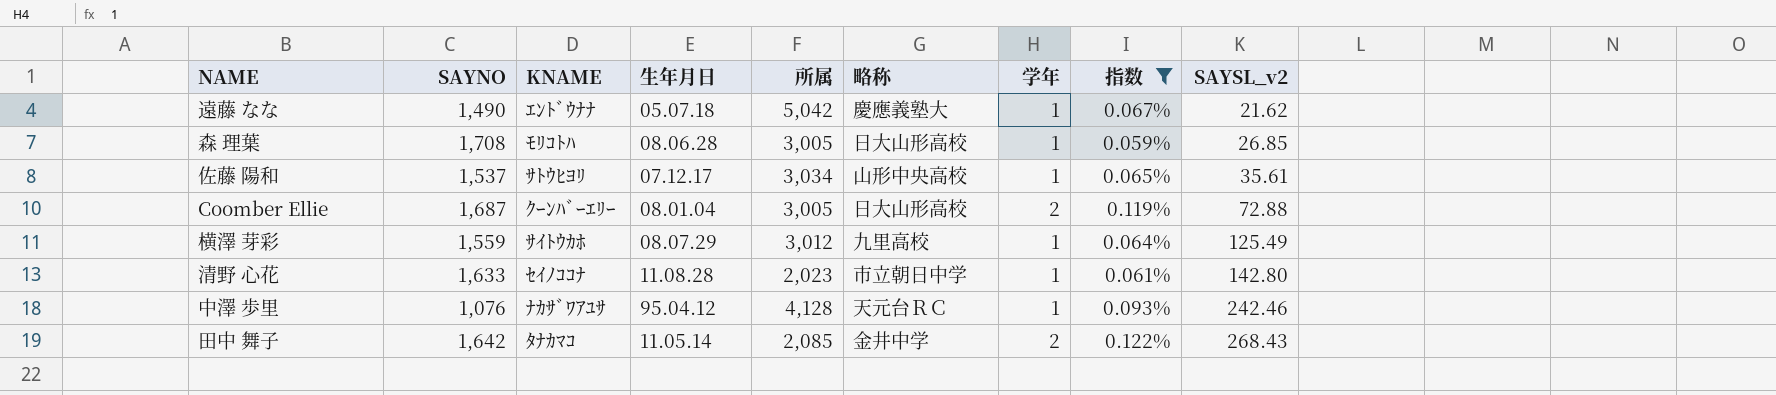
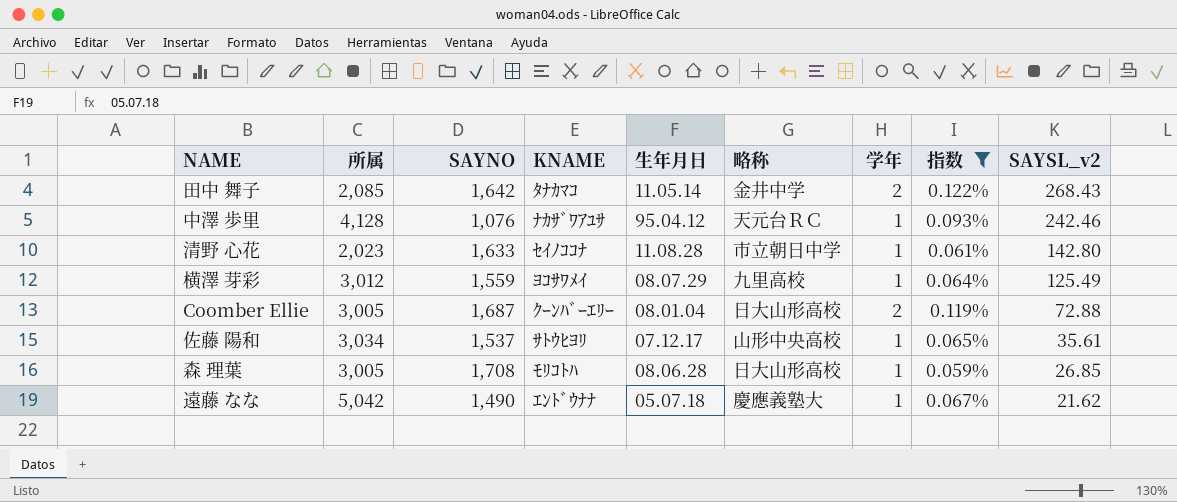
row order: SAYSL_v2 ascending -> SAYSL_v2 descending
column 所属 | position: 5 -> 2
横澤 芽彩 | KNAME: ｻｲﾄｳｶﾎ -> ﾖｺｻﾜﾒｲ

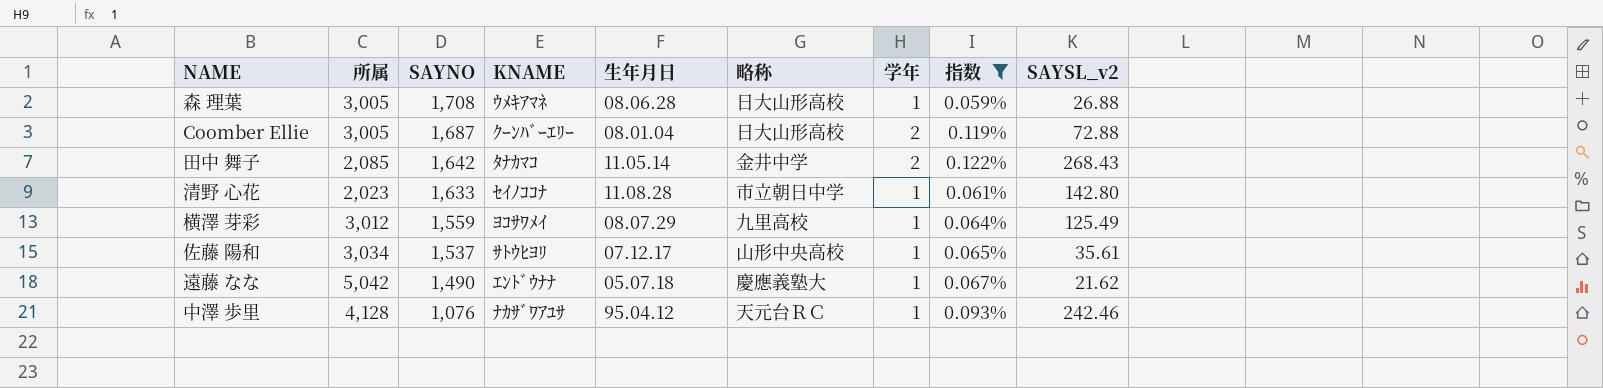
row order: SAYSL_v2 descending -> SAYNO descending
森 理葉 | KNAME: ﾓﾘｺﾄﾊ -> ｳﾒｷｱﾏﾈ
森 理葉 | SAYSL_v2: 26.85 -> 26.88

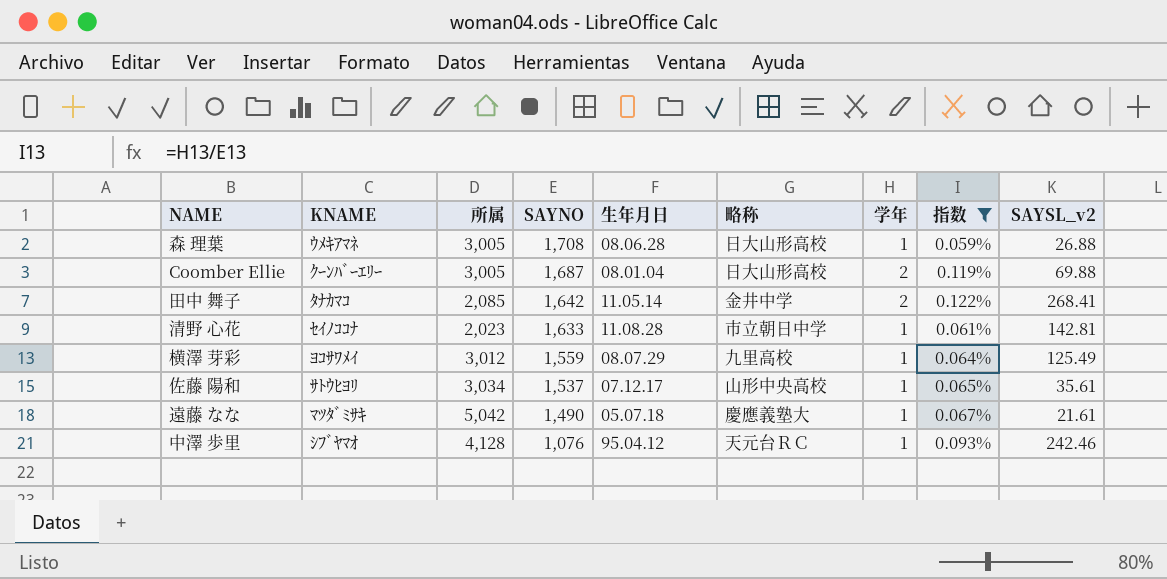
column KNAME | position: 4 -> 2
Coomber Ellie | SAYSL_v2: 72.88 -> 69.88
田中 舞子 | SAYSL_v2: 268.43 -> 268.41
清野 心花 | SAYSL_v2: 142.80 -> 142.81
遠藤 なな | KNAME: ｴﾝﾄﾞｳﾅﾅ -> ﾏﾂﾀﾞﾐｻｷ
遠藤 なな | SAYSL_v2: 21.62 -> 21.61
中澤 歩里 | KNAME: ﾅｶｻﾞﾜｱﾕｻ -> ｼﾌﾞﾔﾏｵ

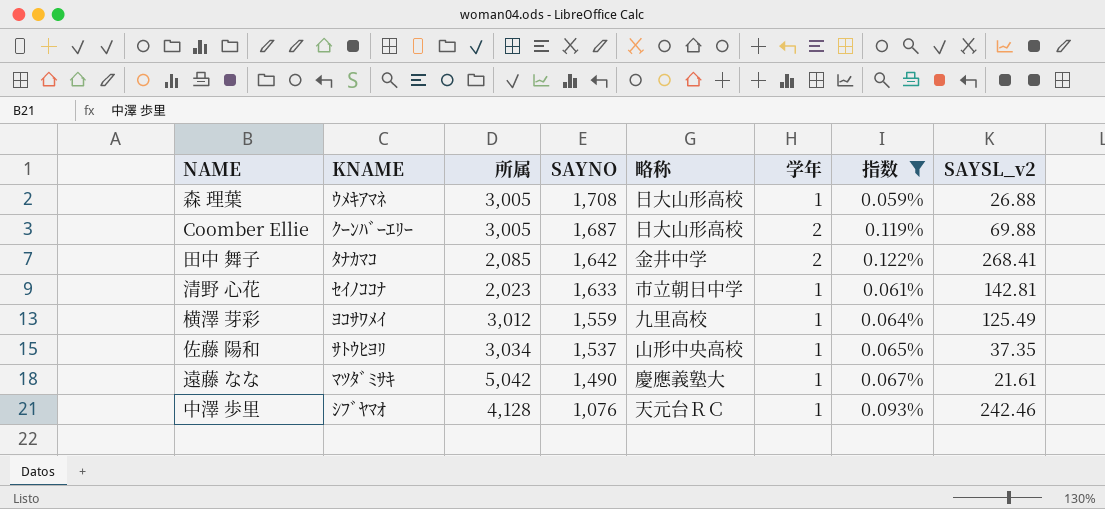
column 生年月日 | position: 5 -> none
佐藤 陽和 | SAYSL_v2: 35.61 -> 37.35

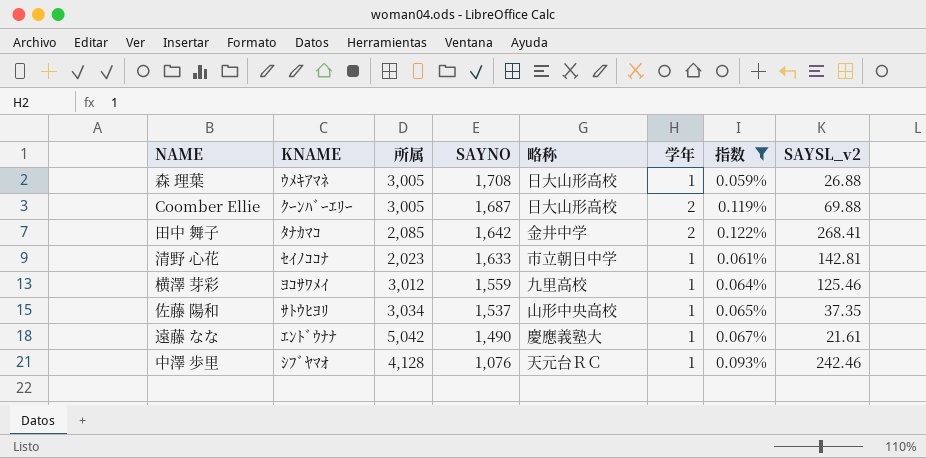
横澤 芽彩 | SAYSL_v2: 125.49 -> 125.46
遠藤 なな | KNAME: ﾏﾂﾀﾞﾐｻｷ -> ｴﾝﾄﾞｳﾅﾅ

